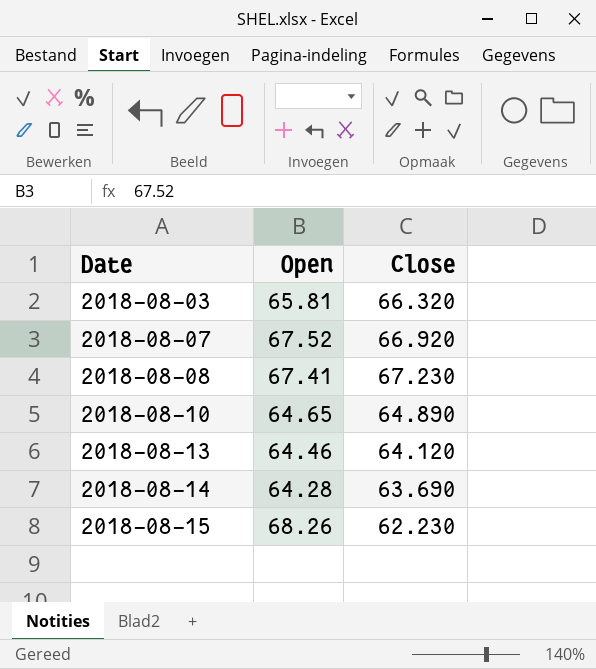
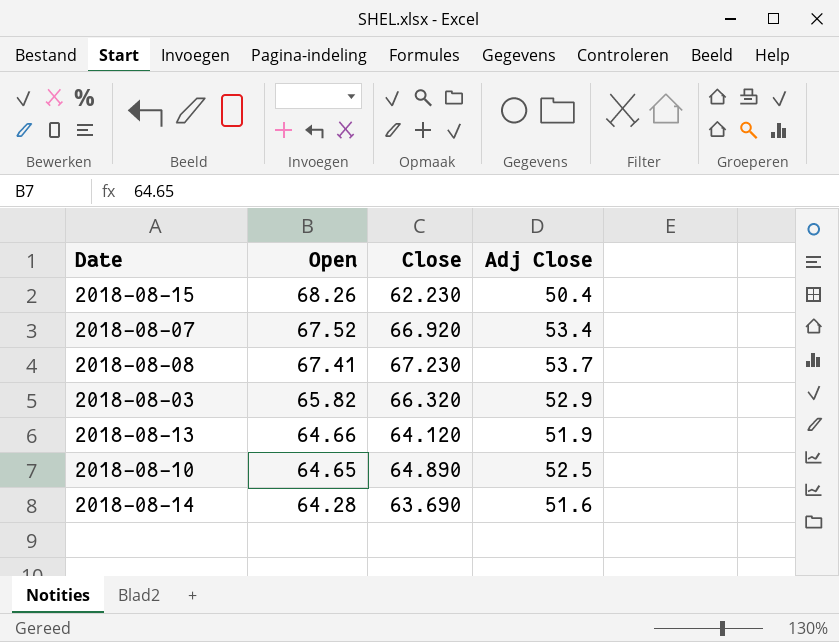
row order: Date ascending -> Open descending
column Adj Close | position: none -> 4
2018-08-03 | Open: 65.81 -> 65.82
2018-08-13 | Open: 64.46 -> 64.66

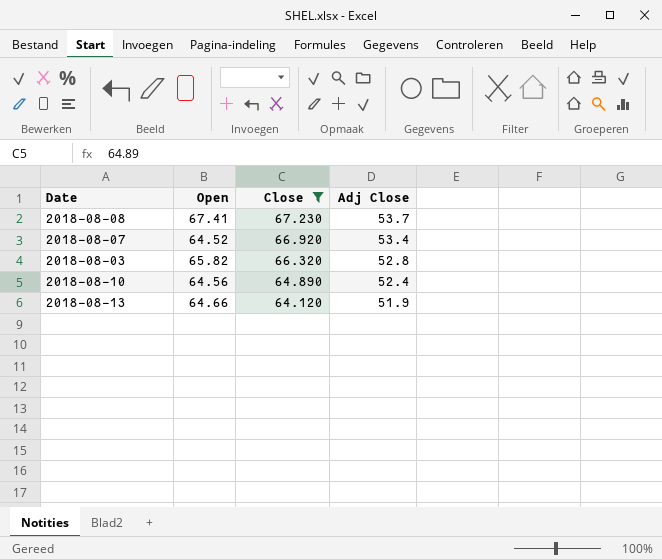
filter: none -> Close >= 64.120
row order: Open descending -> Close descending
2018-08-07 | Open: 67.52 -> 64.52
2018-08-03 | Adj Close: 52.9 -> 52.8
2018-08-10 | Open: 64.65 -> 64.56
2018-08-10 | Adj Close: 52.5 -> 52.4

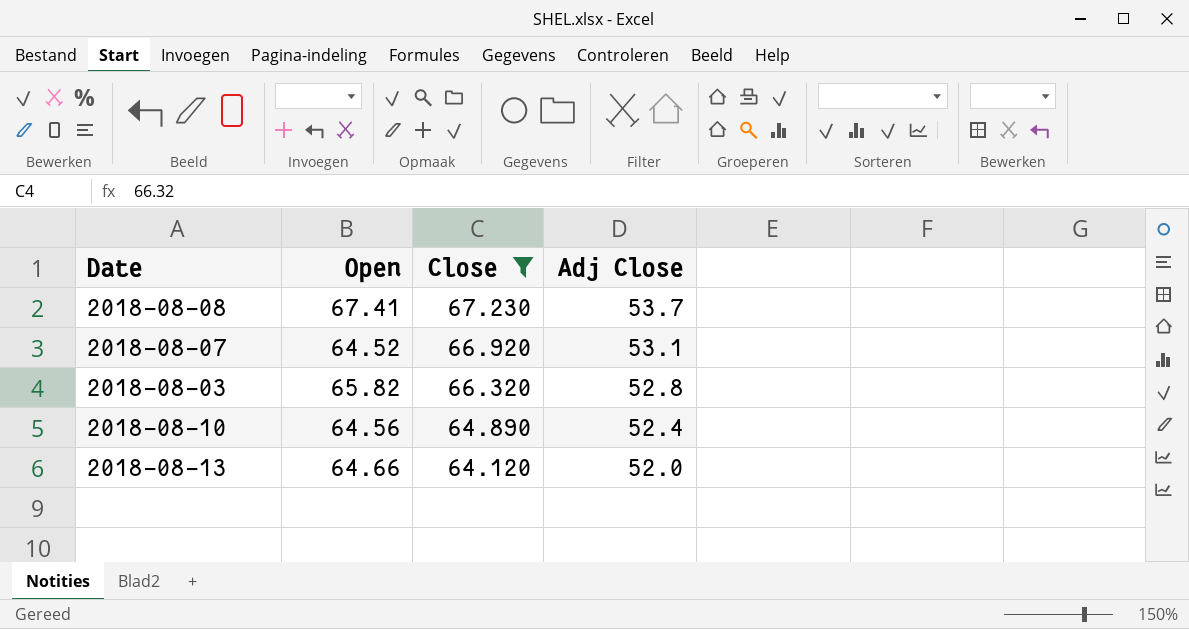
2018-08-07 | Adj Close: 53.4 -> 53.1
2018-08-13 | Adj Close: 51.9 -> 52.0

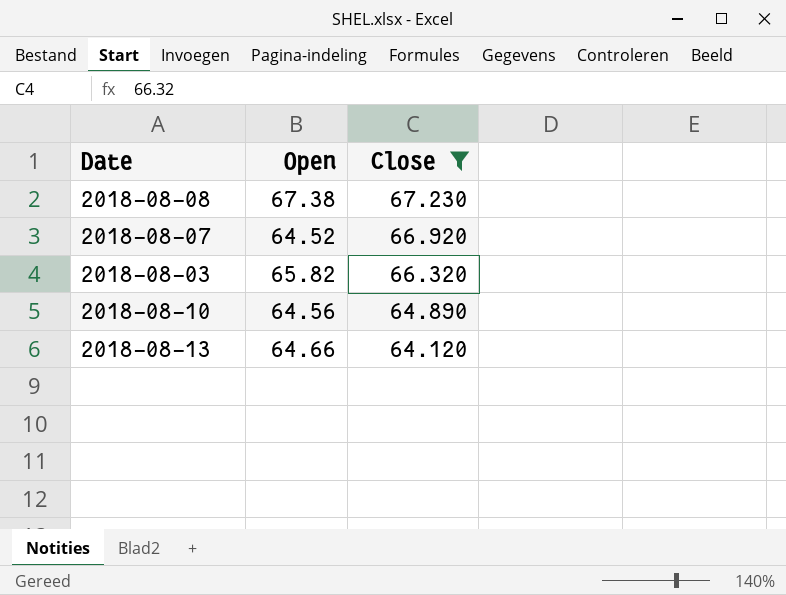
column Adj Close | position: 4 -> none
2018-08-08 | Open: 67.41 -> 67.38

